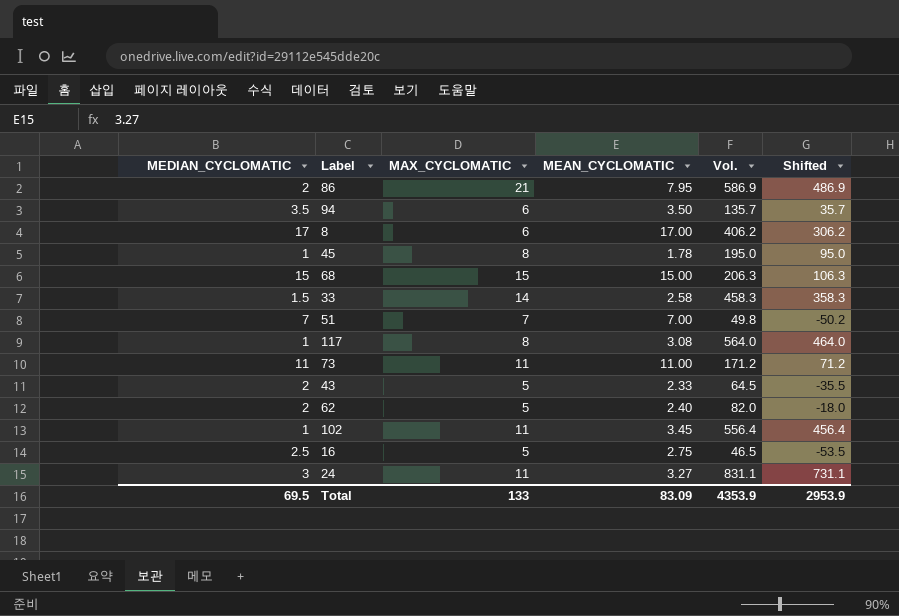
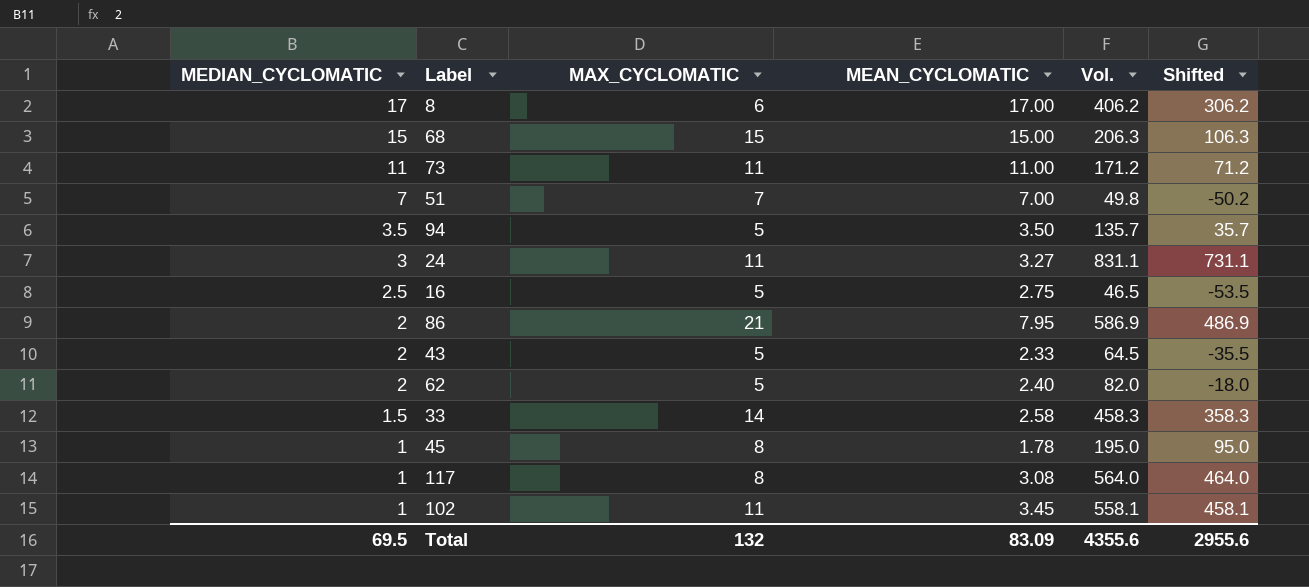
row order: none -> MEDIAN_CYCLOMATIC descending
94 | MAX_CYCLOMATIC: 6 -> 5
102 | Vol.: 556.4 -> 558.1
102 | Shifted: 456.4 -> 458.1
Total | MAX_CYCLOMATIC: 133 -> 132
Total | Vol.: 4353.9 -> 4355.6
Total | Shifted: 2953.9 -> 2955.6

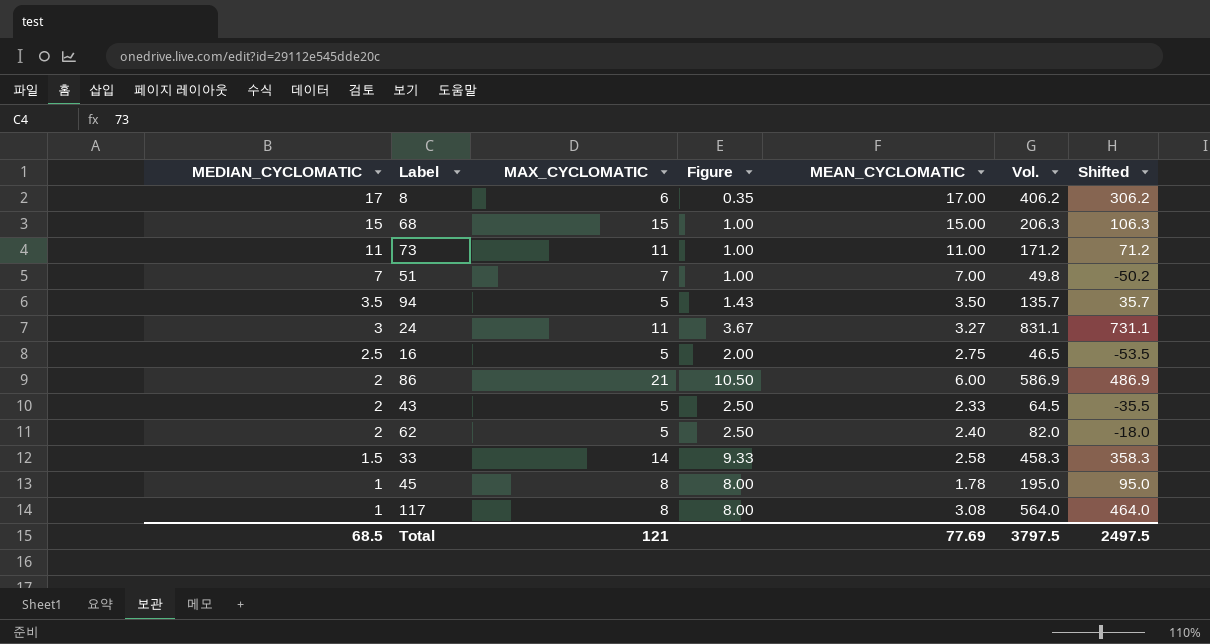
column Figure | formula: none -> [MAX_CYCLOMATIC] / [MEDIAN_CYCLOMATIC]
row 102: 1 | 11 | 3.45 | 558.1 | 458.1 -> none
86 | MEAN_CYCLOMATIC: 7.95 -> 6.00
Total | MEDIAN_CYCLOMATIC: 69.5 -> 68.5
Total | MAX_CYCLOMATIC: 132 -> 121
Total | MEAN_CYCLOMATIC: 83.09 -> 77.69
Total | Vol.: 4355.6 -> 3797.5
Total | Shifted: 2955.6 -> 2497.5

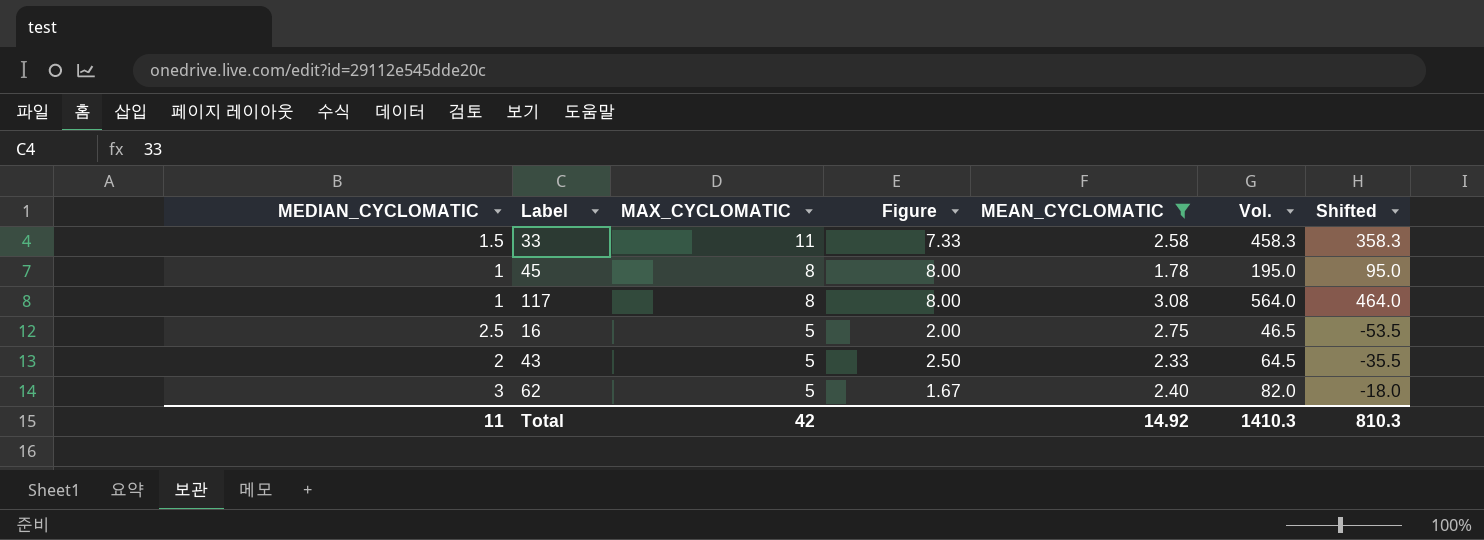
filter: none -> MEAN_CYCLOMATIC <= 3.08
row order: MEDIAN_CYCLOMATIC descending -> MAX_CYCLOMATIC descending
33 | MAX_CYCLOMATIC: 14 -> 11
33 | Figure: 9.33 -> 7.33
62 | MEDIAN_CYCLOMATIC: 2 -> 3
62 | Figure: 2.50 -> 1.67
Total | MEDIAN_CYCLOMATIC: 68.5 -> 11
Total | MAX_CYCLOMATIC: 121 -> 42
Total | MEAN_CYCLOMATIC: 77.69 -> 14.92
Total | Vol.: 3797.5 -> 1410.3
Total | Shifted: 2497.5 -> 810.3

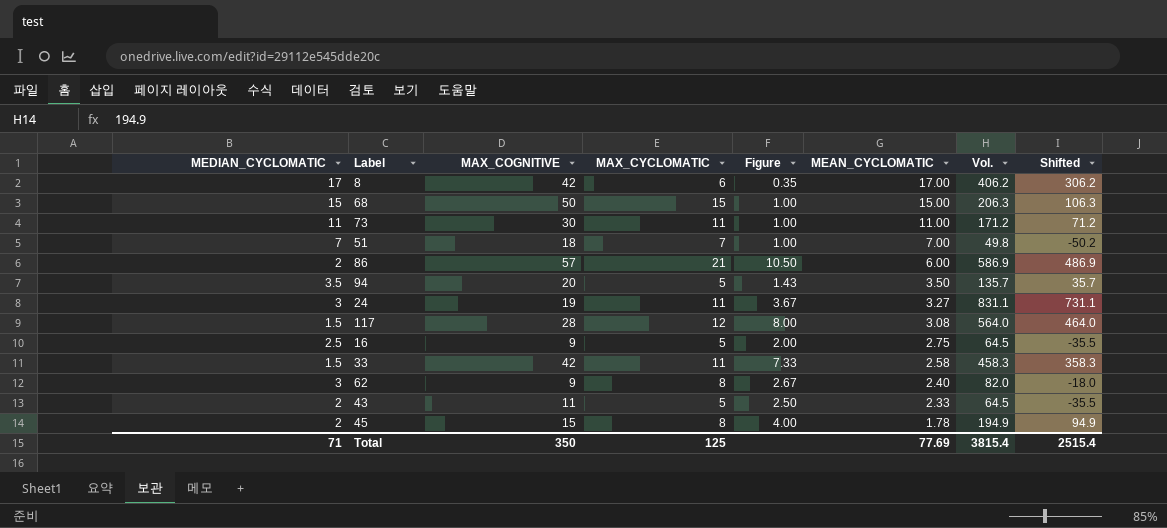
filter: MEAN_CYCLOMATIC <= 3.08 -> none
row order: MAX_CYCLOMATIC descending -> MEAN_CYCLOMATIC descending
column MAX_COGNITIVE | position: none -> 3
117 | MEDIAN_CYCLOMATIC: 1 -> 1.5
117 | MAX_CYCLOMATIC: 8 -> 12
16 | Vol.: 46.5 -> 64.5
16 | Shifted: -53.5 -> -35.5
62 | MAX_CYCLOMATIC: 5 -> 8
62 | Figure: 1.67 -> 2.67
45 | MEDIAN_CYCLOMATIC: 1 -> 2
45 | Figure: 8.00 -> 4.00
45 | Vol.: 195.0 -> 194.9
45 | Shifted: 95.0 -> 94.9
Total | MEDIAN_CYCLOMATIC: 11 -> 71
Total | MAX_CYCLOMATIC: 42 -> 125
Total | MEAN_CYCLOMATIC: 14.92 -> 77.69
Total | Vol.: 1410.3 -> 3815.4
Total | Shifted: 810.3 -> 2515.4

